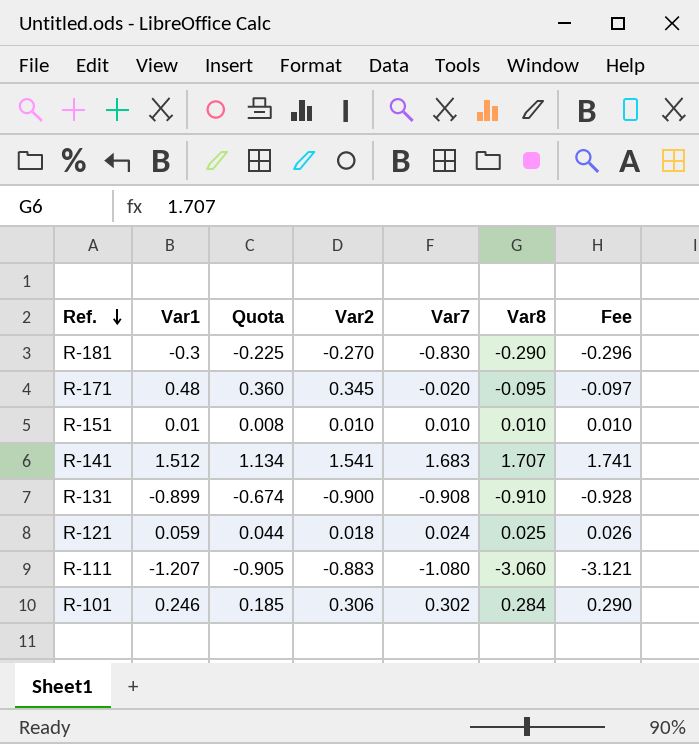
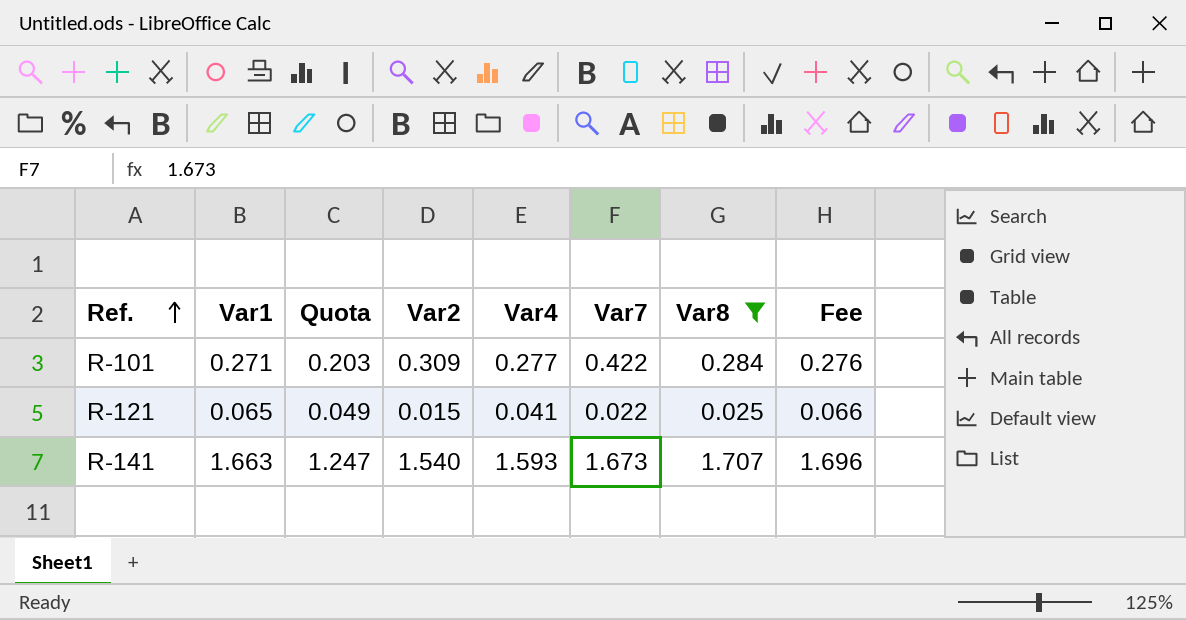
filter: none -> Var8 >= 0.025
row order: Ref. descending -> Ref. ascending
column Var4 | position: none -> 5
column Fee | formula: [Var8] * 1.02 -> [Var1] * 1.02
R-101 | Var1: 0.246 -> 0.271
R-101 | Quota: 0.185 -> 0.203
R-101 | Var2: 0.306 -> 0.309
R-101 | Var7: 0.302 -> 0.422
R-121 | Var1: 0.059 -> 0.065
R-121 | Quota: 0.044 -> 0.049
R-121 | Var2: 0.018 -> 0.015
R-121 | Var7: 0.024 -> 0.022
R-141 | Var1: 1.512 -> 1.663
R-141 | Quota: 1.134 -> 1.247
R-141 | Var2: 1.541 -> 1.540
R-141 | Var7: 1.683 -> 1.673

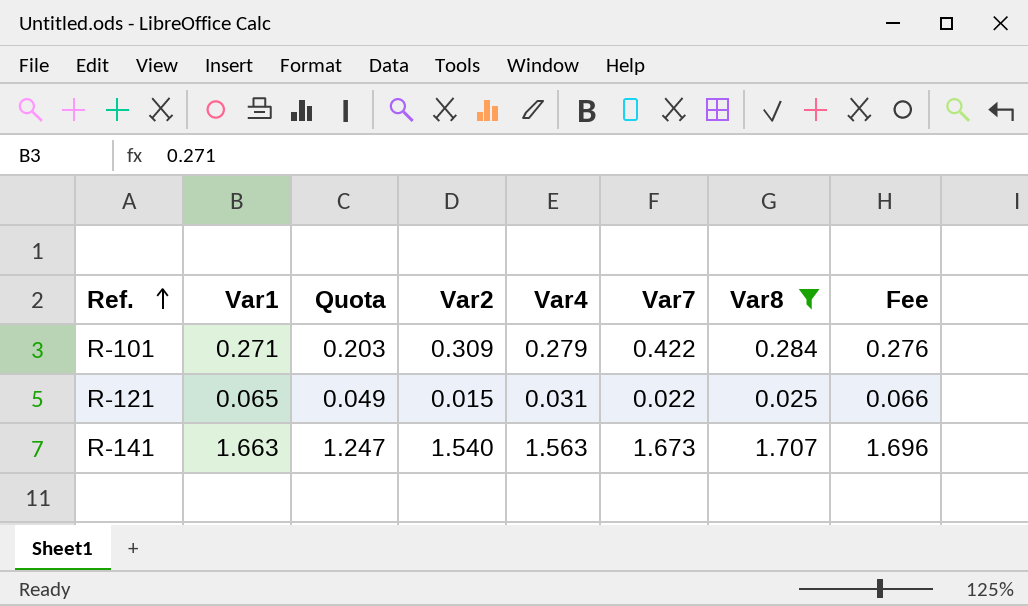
R-101 | Var4: 0.277 -> 0.279
R-121 | Var4: 0.041 -> 0.031
R-141 | Var4: 1.593 -> 1.563

